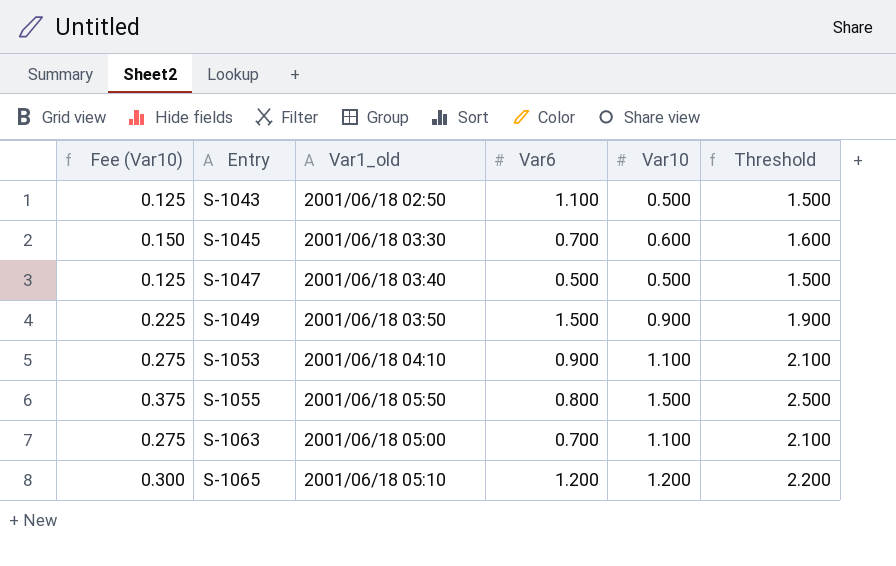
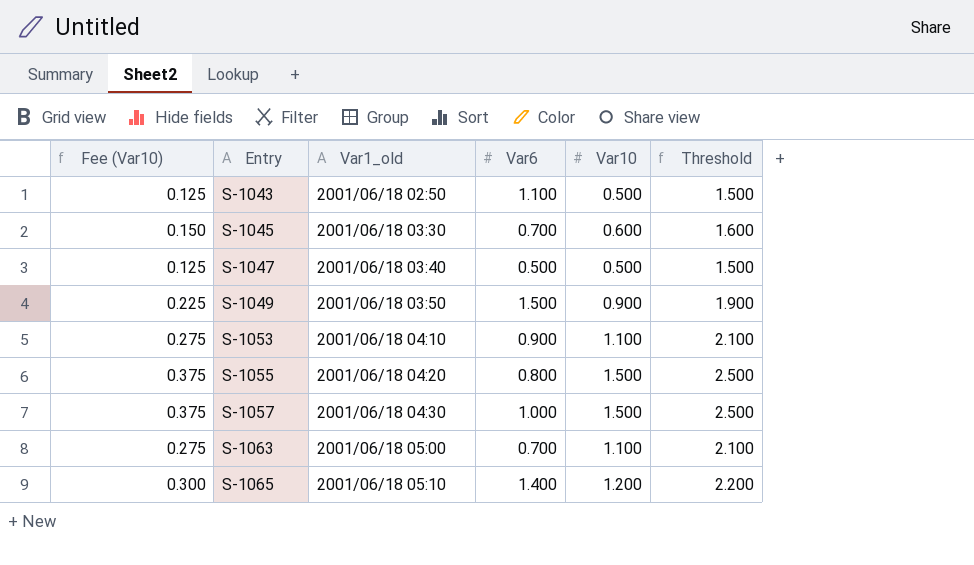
S-1055 | Var1_old: 2001/06/18 05:50 -> 2001/06/18 04:20
row S-1057: none -> 0.375 | 2001/06/18 04:30 | 1.000 | 1.500 | 2.500
S-1065 | Var6: 1.200 -> 1.400

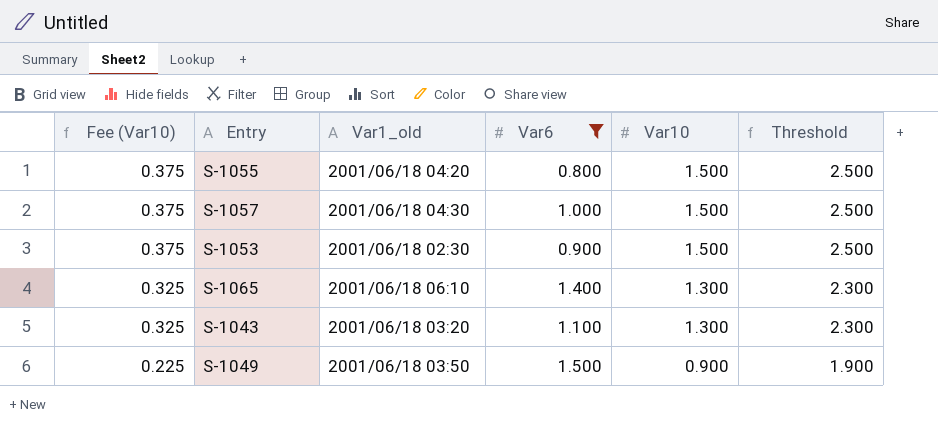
filter: none -> Var6 >= 0.800
row order: Entry ascending -> Fee (Var10) descending
S-1053 | Fee (Var10): 0.275 -> 0.375
S-1053 | Var1_old: 2001/06/18 04:10 -> 2001/06/18 02:30
S-1053 | Var10: 1.100 -> 1.500
S-1053 | Threshold: 2.100 -> 2.500
S-1065 | Fee (Var10): 0.300 -> 0.325
S-1065 | Var1_old: 2001/06/18 05:10 -> 2001/06/18 06:10
S-1065 | Var10: 1.200 -> 1.300
S-1065 | Threshold: 2.200 -> 2.300
S-1043 | Fee (Var10): 0.125 -> 0.325
S-1043 | Var1_old: 2001/06/18 02:50 -> 2001/06/18 03:20
S-1043 | Var10: 0.500 -> 1.300
S-1043 | Threshold: 1.500 -> 2.300

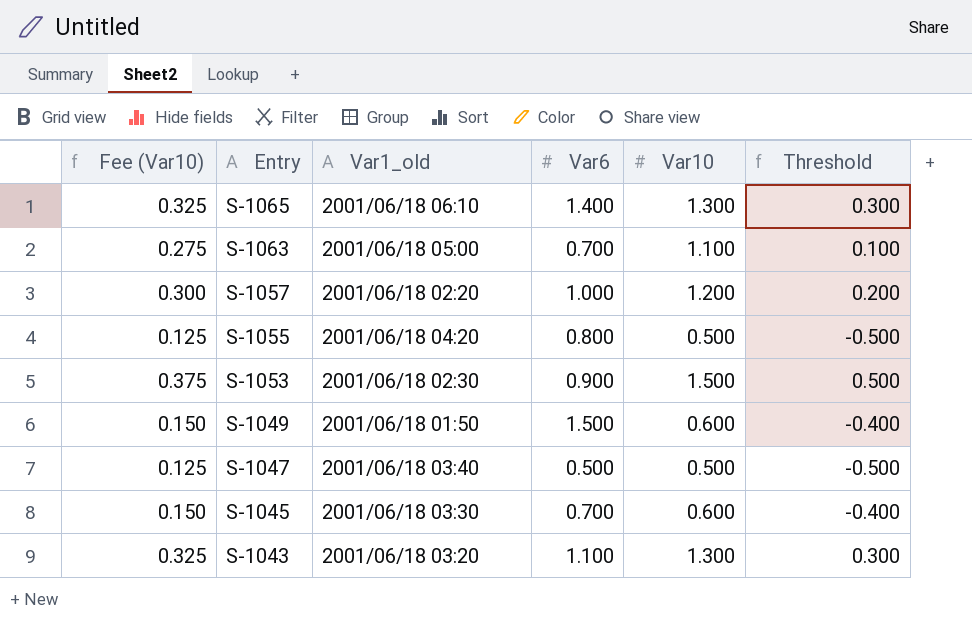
filter: Var6 >= 0.800 -> none
row order: Fee (Var10) descending -> Entry descending
column Threshold | formula: [Var10] + 1 -> [Var10] - 1
S-1057 | Fee (Var10): 0.375 -> 0.300
S-1057 | Var1_old: 2001/06/18 04:30 -> 2001/06/18 02:20
S-1057 | Var10: 1.500 -> 1.200
S-1055 | Fee (Var10): 0.375 -> 0.125
S-1055 | Var10: 1.500 -> 0.500
S-1049 | Fee (Var10): 0.225 -> 0.150
S-1049 | Var1_old: 2001/06/18 03:50 -> 2001/06/18 01:50
S-1049 | Var10: 0.900 -> 0.600

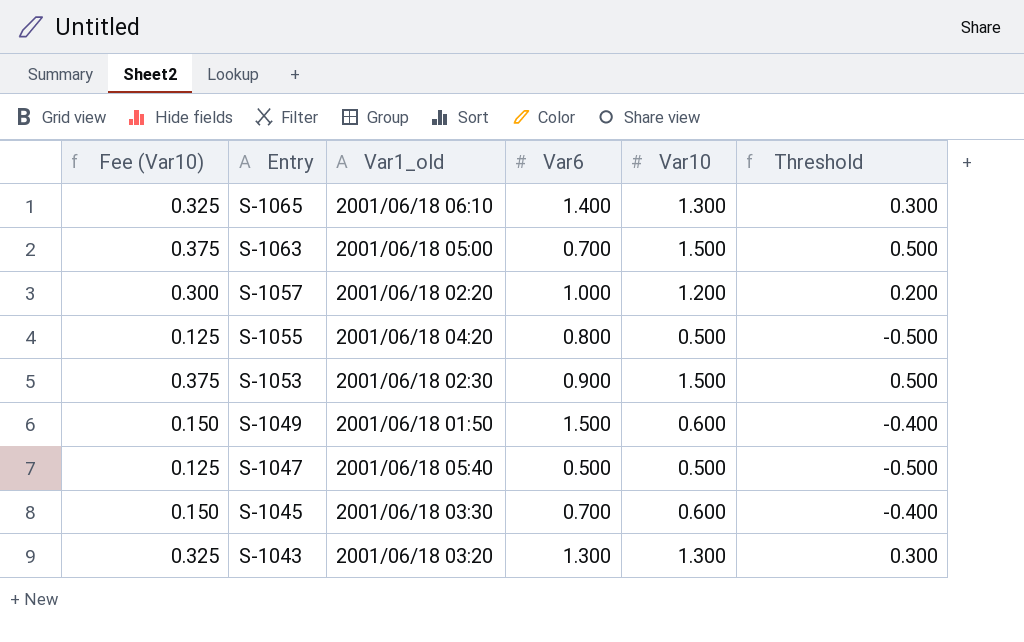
S-1063 | Fee (Var10): 0.275 -> 0.375
S-1063 | Var10: 1.100 -> 1.500
S-1063 | Threshold: 0.100 -> 0.500
S-1047 | Var1_old: 2001/06/18 03:40 -> 2001/06/18 05:40
S-1043 | Var6: 1.100 -> 1.300

